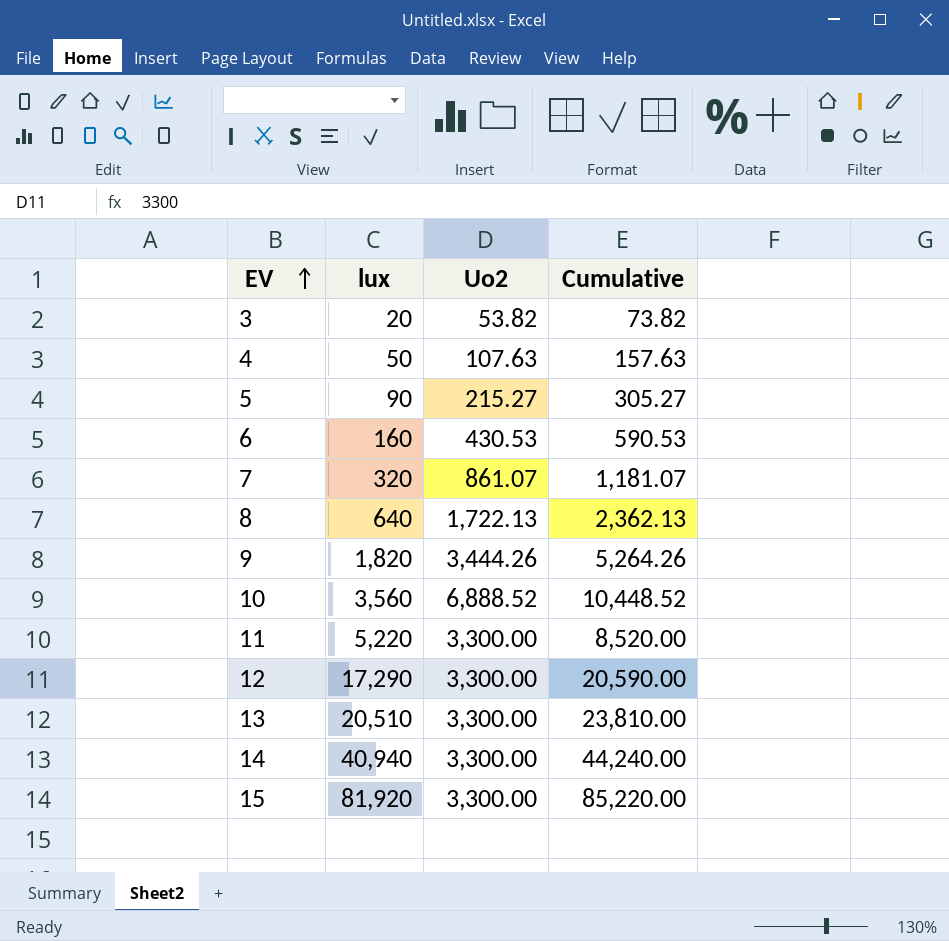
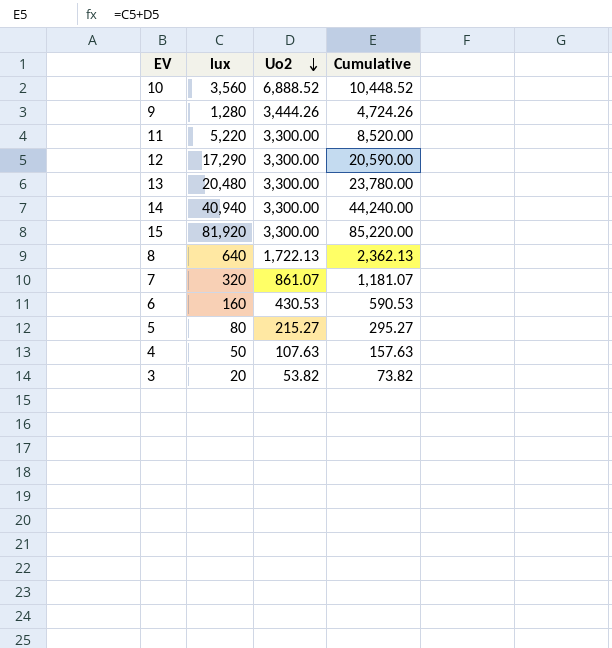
row order: EV ascending -> Uo2 descending
9 | lux: 1,820 -> 1,280
9 | Cumulative: 5,264.26 -> 4,724.26
13 | lux: 20,510 -> 20,480
13 | Cumulative: 23,810.00 -> 23,780.00
5 | lux: 90 -> 80
5 | Cumulative: 305.27 -> 295.27

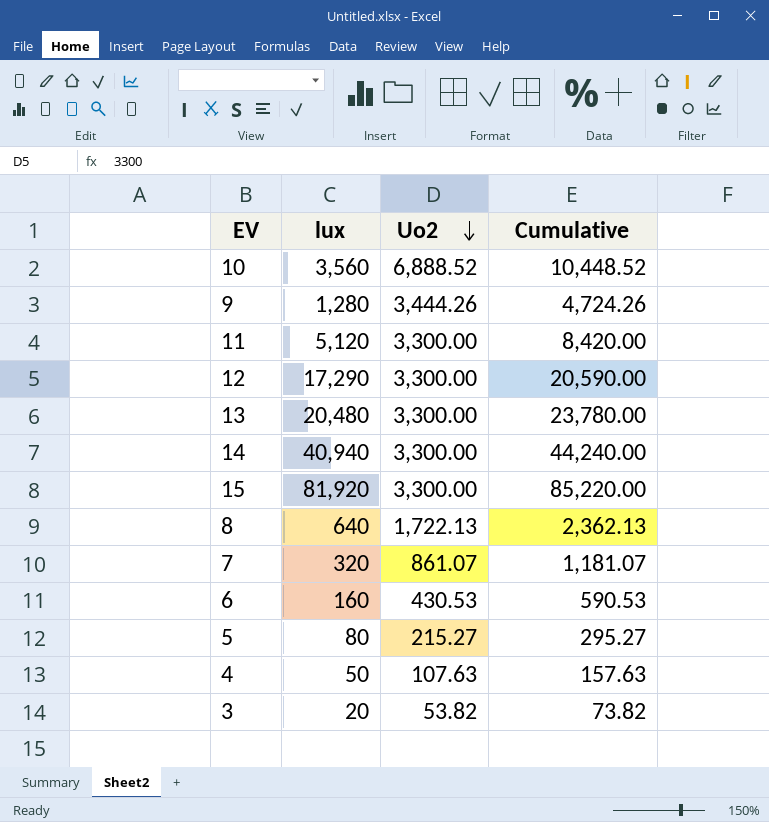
11 | lux: 5,220 -> 5,120
11 | Cumulative: 8,520.00 -> 8,420.00

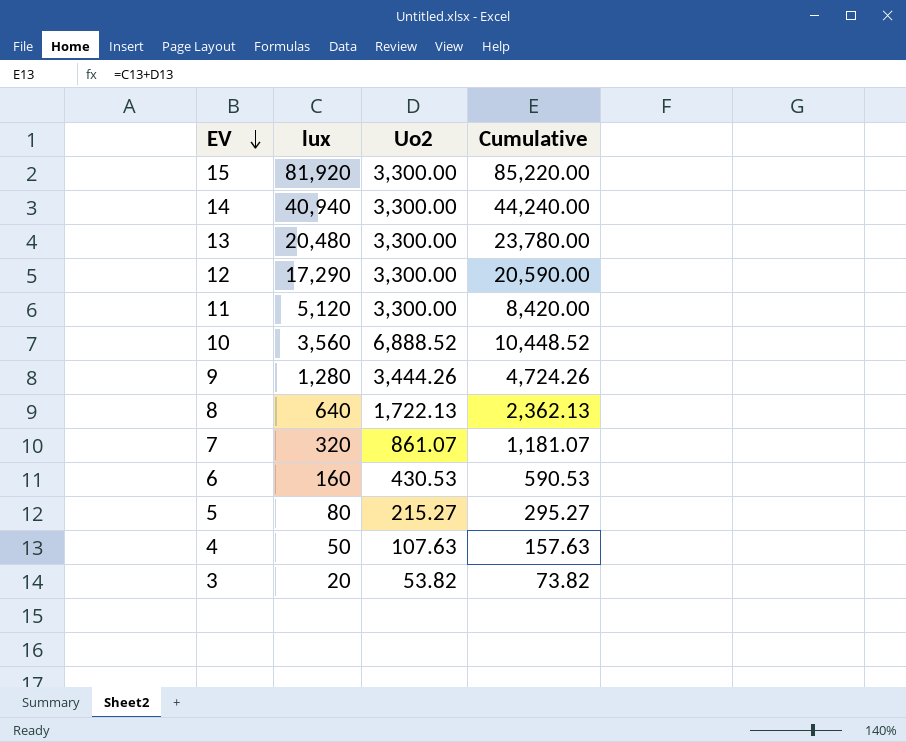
row order: Uo2 descending -> EV descending

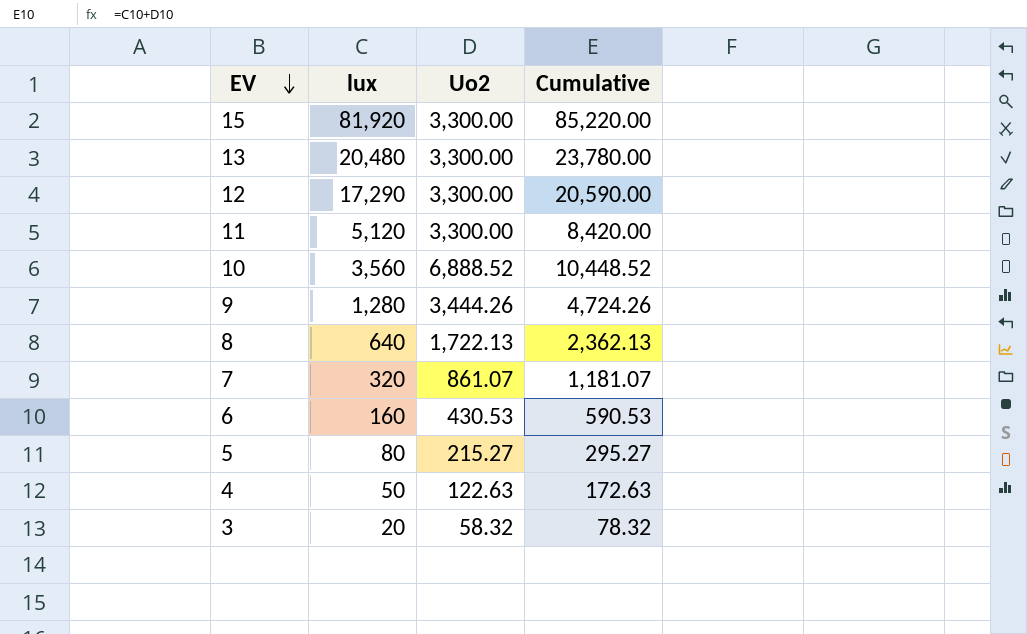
row 14: 40,940 | 3,300.00 | 44,240.00 -> none
4 | Uo2: 107.63 -> 122.63
4 | Cumulative: 157.63 -> 172.63
3 | Uo2: 53.82 -> 58.32
3 | Cumulative: 73.82 -> 78.32

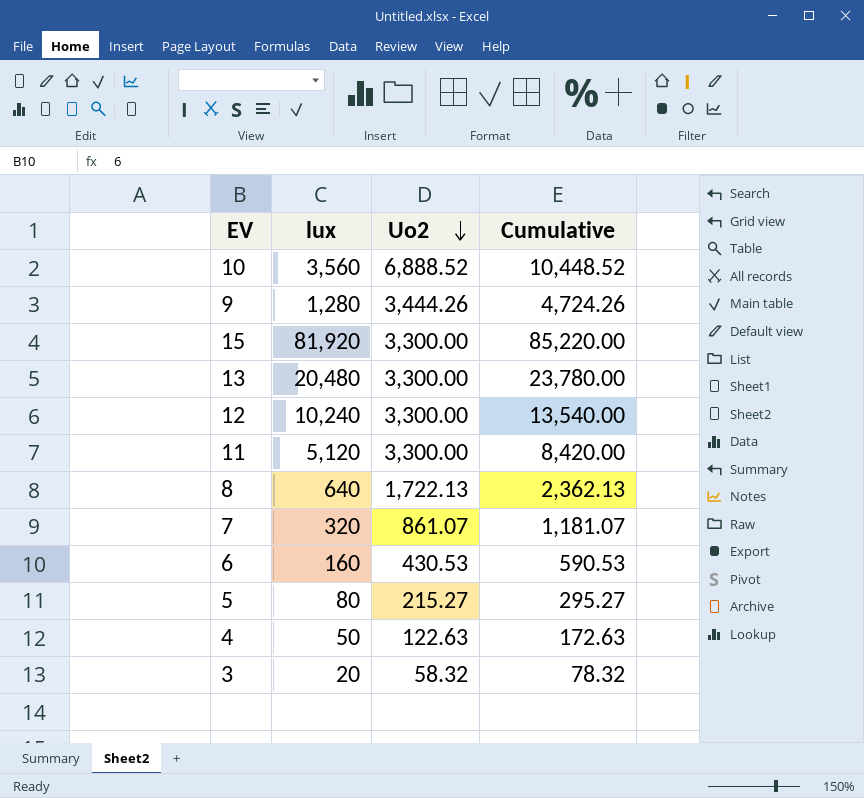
row order: EV descending -> Uo2 descending
12 | lux: 17,290 -> 10,240
12 | Cumulative: 20,590.00 -> 13,540.00

